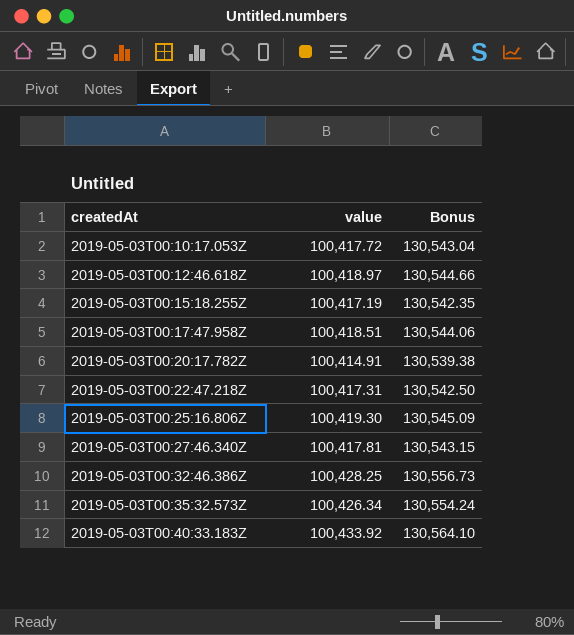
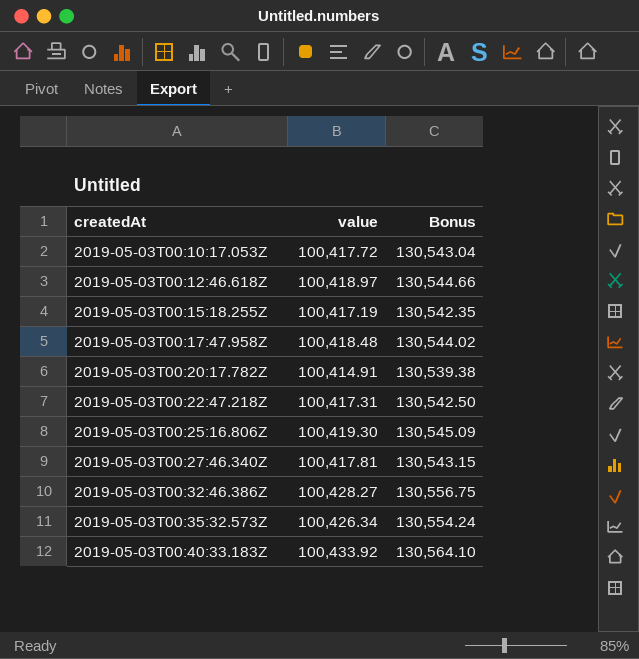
2019-05-03T00:17:47.958Z | value: 100,418.51 -> 100,418.48
2019-05-03T00:17:47.958Z | Bonus: 130,544.06 -> 130,544.02
2019-05-03T00:32:46.386Z | value: 100,428.25 -> 100,428.27
2019-05-03T00:32:46.386Z | Bonus: 130,556.73 -> 130,556.75

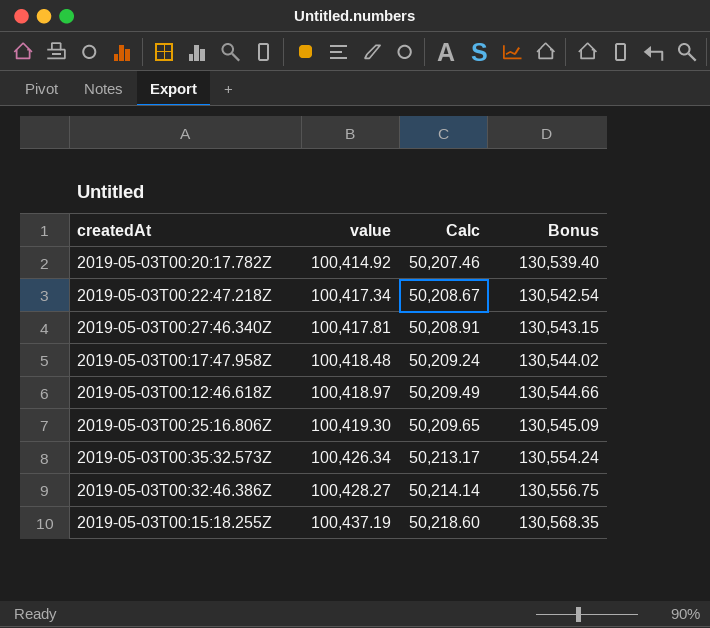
row order: createdAt ascending -> value ascending
column Calc | formula: none -> [value] * 0.5
row 2019-05-03T00:10:17.053Z: 100,417.72 | 130,543.04 -> none
row 2019-05-03T00:40:33.183Z: 100,433.92 | 130,564.10 -> none
2019-05-03T00:20:17.782Z | value: 100,414.91 -> 100,414.92
2019-05-03T00:20:17.782Z | Bonus: 130,539.38 -> 130,539.40
2019-05-03T00:22:47.218Z | value: 100,417.31 -> 100,417.34
2019-05-03T00:22:47.218Z | Bonus: 130,542.50 -> 130,542.54
2019-05-03T00:15:18.255Z | value: 100,417.19 -> 100,437.19
2019-05-03T00:15:18.255Z | Bonus: 130,542.35 -> 130,568.35

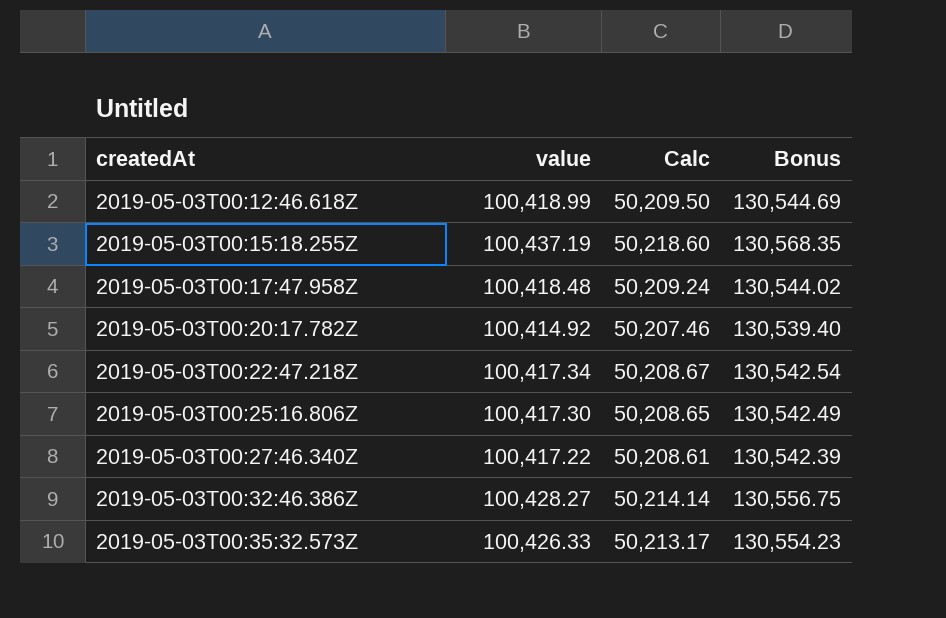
row order: value ascending -> createdAt ascending
2019-05-03T00:12:46.618Z | value: 100,418.97 -> 100,418.99
2019-05-03T00:12:46.618Z | Calc: 50,209.49 -> 50,209.50
2019-05-03T00:12:46.618Z | Bonus: 130,544.66 -> 130,544.69
2019-05-03T00:25:16.806Z | value: 100,419.30 -> 100,417.30
2019-05-03T00:25:16.806Z | Calc: 50,209.65 -> 50,208.65
2019-05-03T00:25:16.806Z | Bonus: 130,545.09 -> 130,542.49
2019-05-03T00:27:46.340Z | value: 100,417.81 -> 100,417.22
2019-05-03T00:27:46.340Z | Calc: 50,208.91 -> 50,208.61
2019-05-03T00:27:46.340Z | Bonus: 130,543.15 -> 130,542.39
2019-05-03T00:35:32.573Z | value: 100,426.34 -> 100,426.33
2019-05-03T00:35:32.573Z | Bonus: 130,554.24 -> 130,554.23

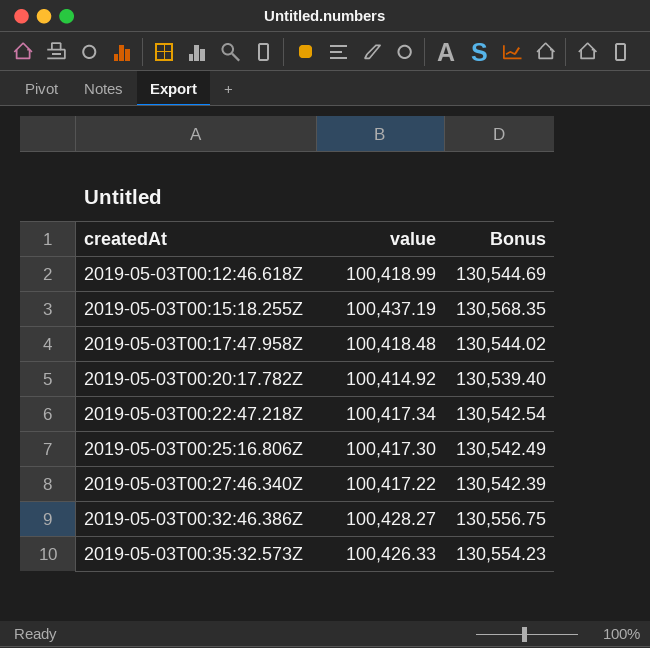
column Calc | formula: [value] * 0.5 -> none

